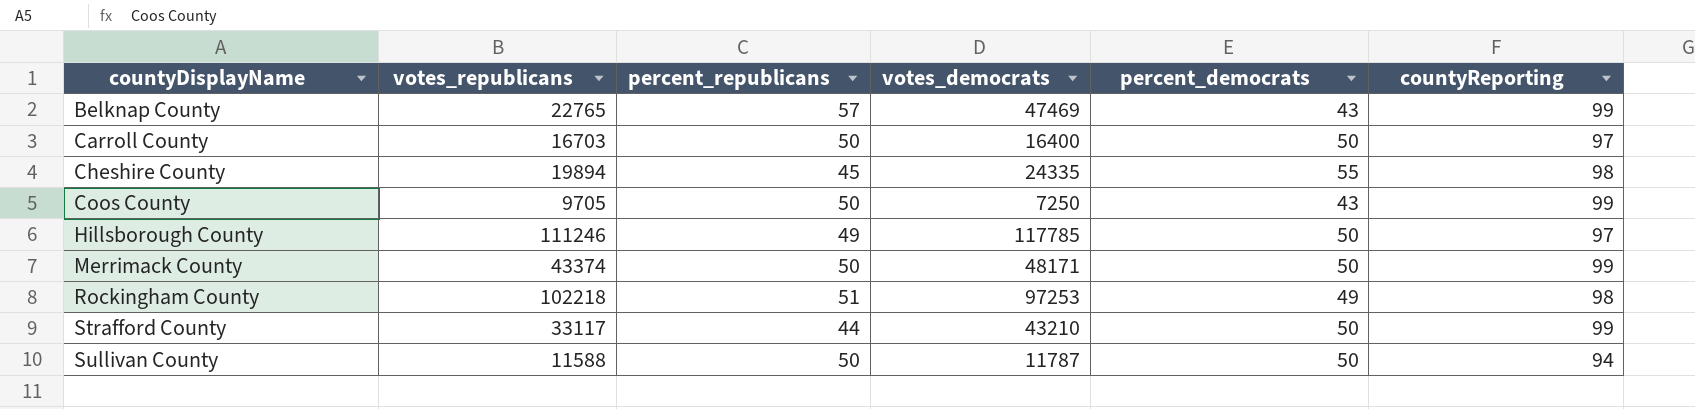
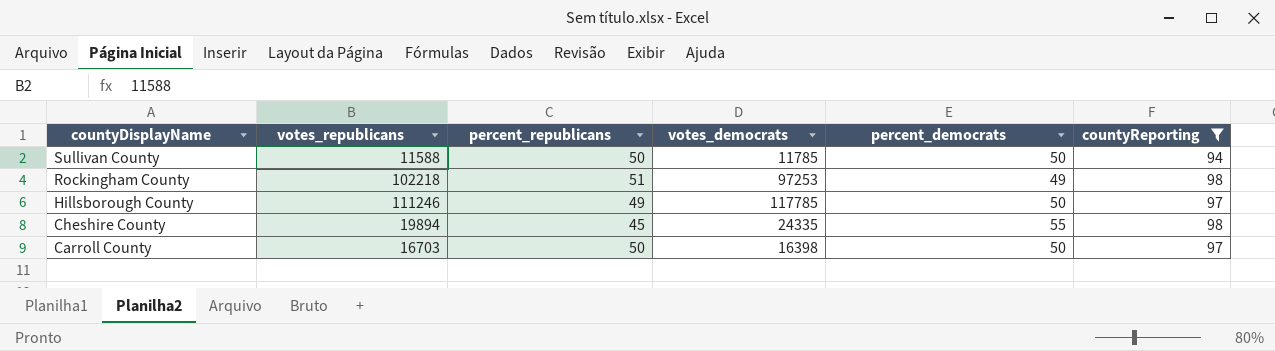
filter: none -> countyReporting != 99
row order: countyDisplayName ascending -> countyDisplayName descending
Sullivan County | votes_democrats: 11787 -> 11785
Carroll County | votes_democrats: 16400 -> 16398

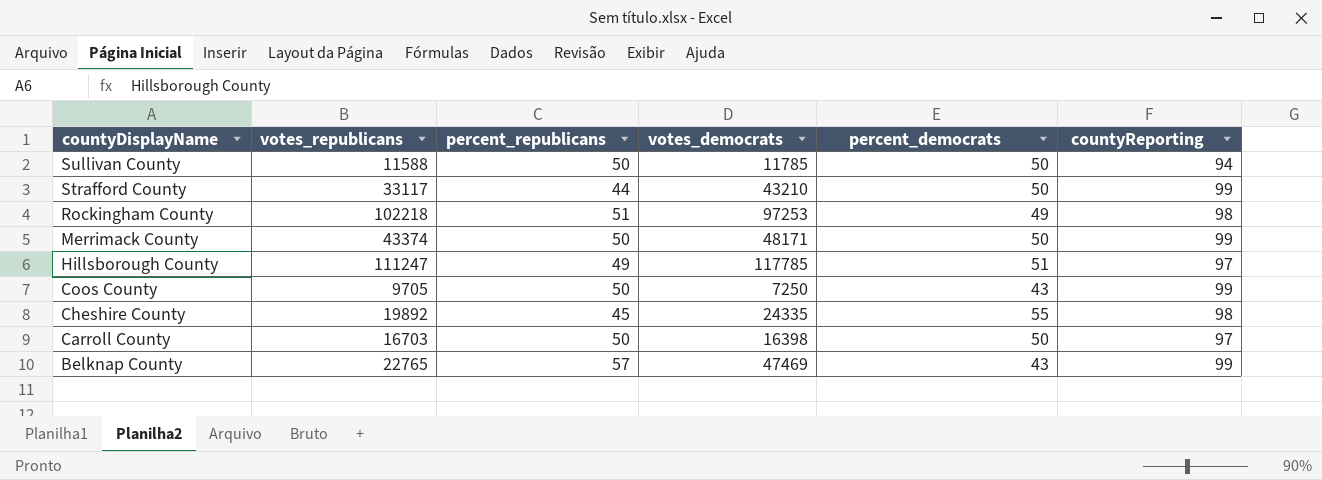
filter: countyReporting != 99 -> none
Hillsborough County | votes_republicans: 111246 -> 111247
Hillsborough County | percent_democrats: 50 -> 51
Cheshire County | votes_republicans: 19894 -> 19892

